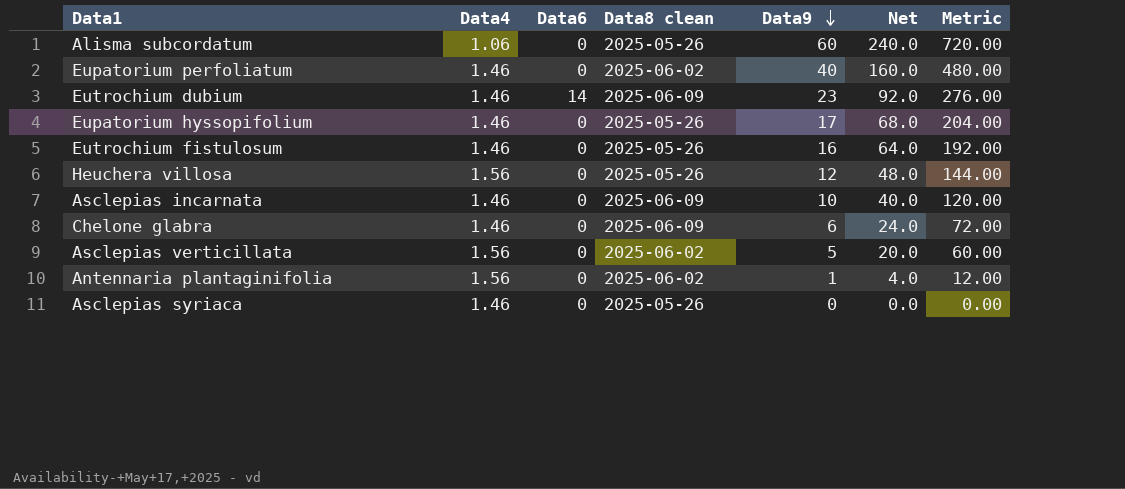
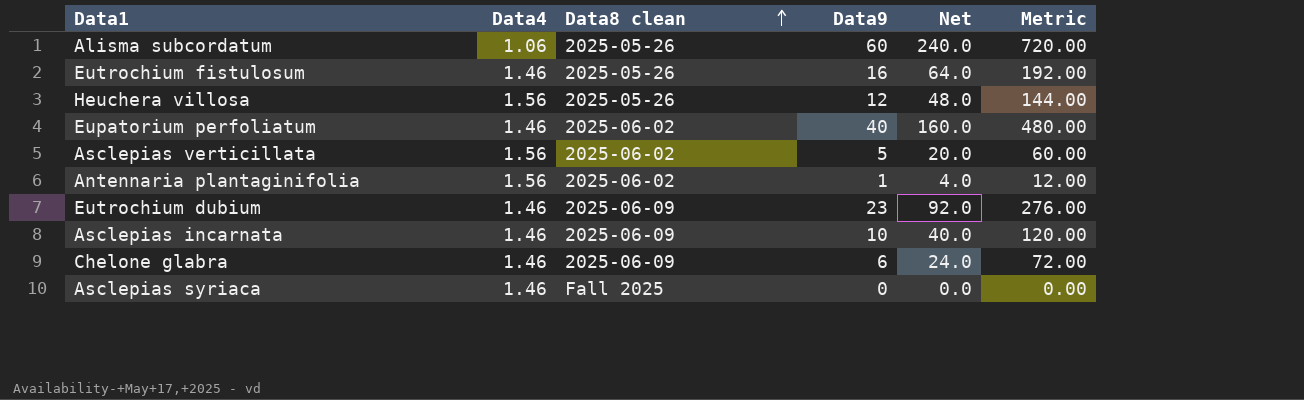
row order: Data9 descending -> Data8 clean ascending
column Data6 | position: 3 -> none
row Eupatorium hyssopifolium: 1.46 | 0 | 2025-05-26 | 17 | 68.0 | 204.00 -> none
Asclepias syriaca | Data8 clean: 2025-05-26 -> Fall 2025

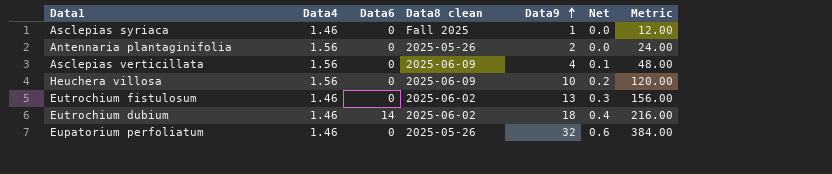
row order: Data8 clean ascending -> Data9 ascending
column Data6 | position: none -> 3
column Net | formula: [Data9] * 4 -> [Data9] * 0.02
row Alisma subcordatum: 1.06 | 2025-05-26 | 60 | 240.0 | 720.00 -> none
row Asclepias incarnata: 1.46 | 2025-06-09 | 10 | 40.0 | 120.00 -> none
row Chelone glabra: 1.46 | 2025-06-09 | 6 | 24.0 | 72.00 -> none
Asclepias syriaca | Data9: 0 -> 1
Asclepias syriaca | Metric: 0.00 -> 12.00
Antennaria plantaginifolia | Data8 clean: 2025-06-02 -> 2025-05-26
Antennaria plantaginifolia | Data9: 1 -> 2
Antennaria plantaginifolia | Metric: 12.00 -> 24.00
Asclepias verticillata | Data8 clean: 2025-06-02 -> 2025-06-09
Asclepias verticillata | Data9: 5 -> 4
Asclepias verticillata | Metric: 60.00 -> 48.00
Heuchera villosa | Data8 clean: 2025-05-26 -> 2025-06-09
Heuchera villosa | Data9: 12 -> 10
Heuchera villosa | Metric: 144.00 -> 120.00
Eutrochium fistulosum | Data8 clean: 2025-05-26 -> 2025-06-02
Eutrochium fistulosum | Data9: 16 -> 13
Eutrochium fistulosum | Metric: 192.00 -> 156.00
Eutrochium dubium | Data8 clean: 2025-06-09 -> 2025-06-02
Eutrochium dubium | Data9: 23 -> 18
Eutrochium dubium | Metric: 276.00 -> 216.00
Eupatorium perfoliatum | Data8 clean: 2025-06-02 -> 2025-05-26
Eupatorium perfoliatum | Data9: 40 -> 32
Eupatorium perfoliatum | Metric: 480.00 -> 384.00

